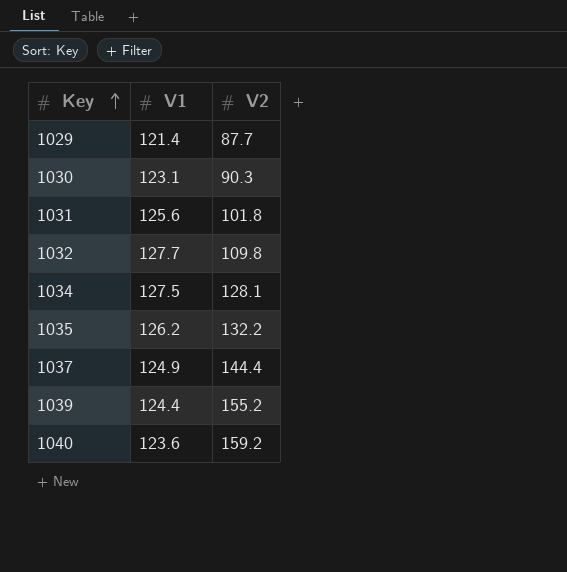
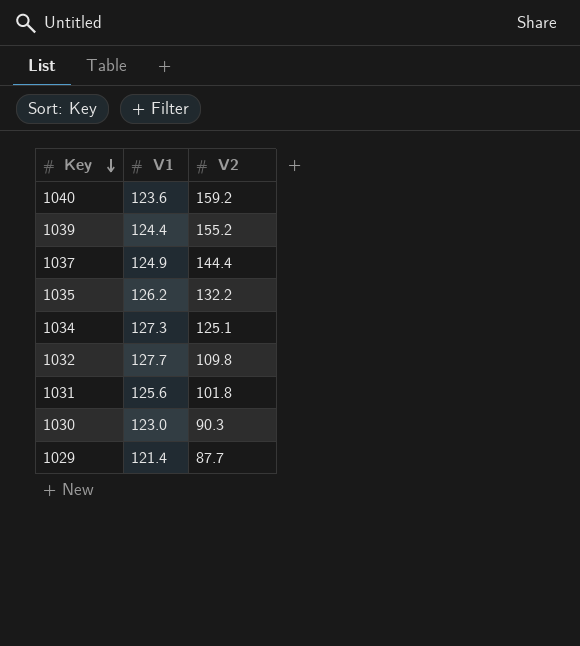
row order: Key ascending -> Key descending
1034 | V1: 127.5 -> 127.3
1034 | V2: 128.1 -> 125.1
1030 | V1: 123.1 -> 123.0

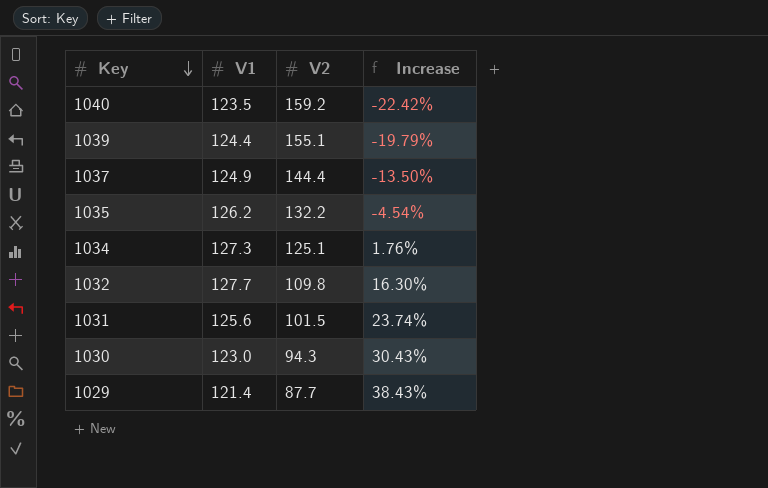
column Increase | formula: none -> ([V1] - [V2]) / [V2]
1040 | V1: 123.6 -> 123.5
1039 | V2: 155.2 -> 155.1
1031 | V2: 101.8 -> 101.5
1030 | V2: 90.3 -> 94.3

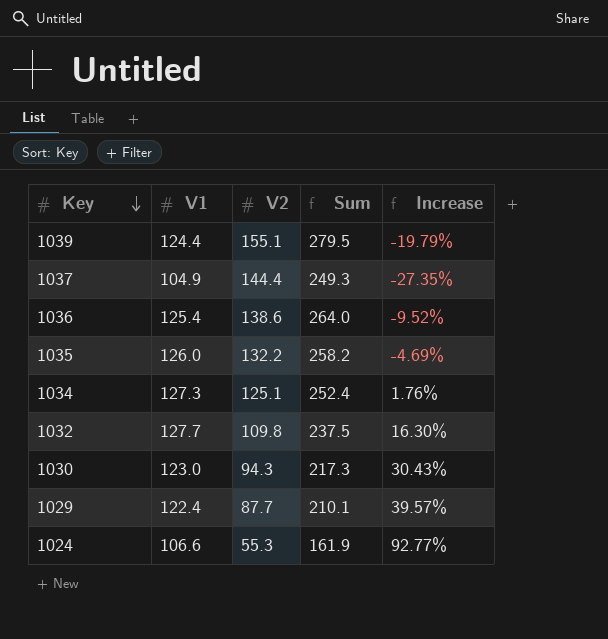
column Sum | formula: none -> [V1] + [V2]
row 1040: 123.5 | 159.2 | -22.42% -> none
row 1031: 125.6 | 101.5 | 23.74% -> none
1037 | V1: 124.9 -> 104.9
1037 | Increase: -13.50% -> -27.35%
row 1036: none -> 125.4 | 138.6 | 264.0 | -9.52%
1035 | V1: 126.2 -> 126.0
1035 | Increase: -4.54% -> -4.69%
1029 | V1: 121.4 -> 122.4
1029 | Increase: 38.43% -> 39.57%
row 1024: none -> 106.6 | 55.3 | 161.9 | 92.77%

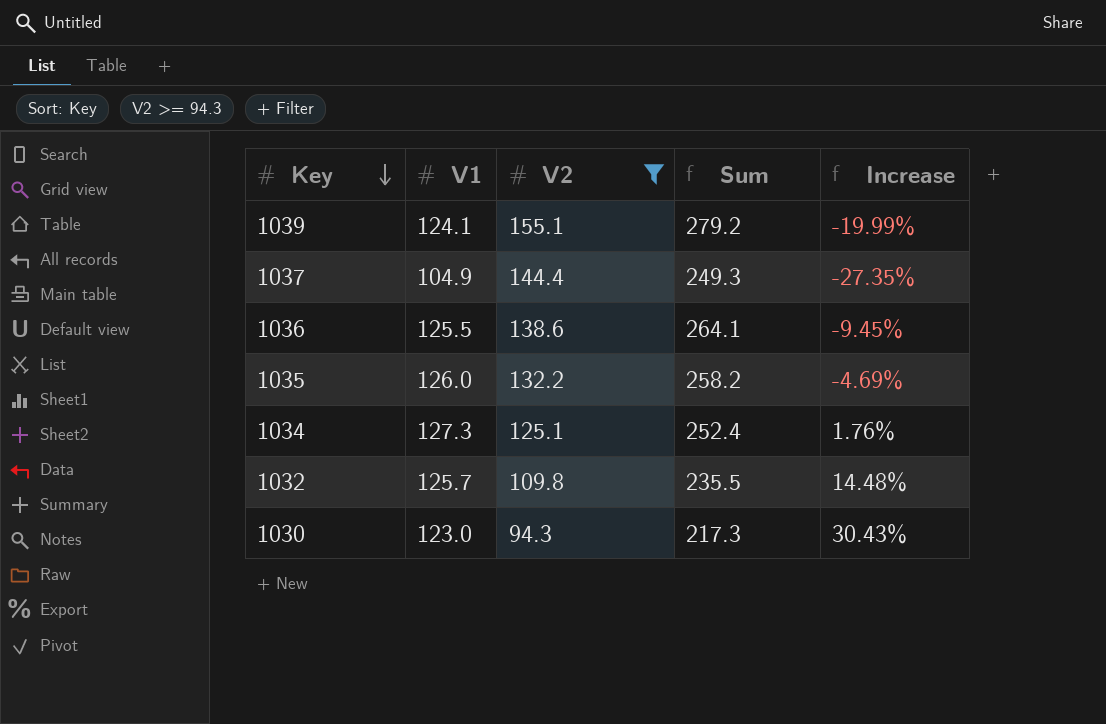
filter: none -> V2 >= 94.3
1039 | V1: 124.4 -> 124.1
1039 | Sum: 279.5 -> 279.2
1039 | Increase: -19.79% -> -19.99%
1036 | V1: 125.4 -> 125.5
1036 | Sum: 264.0 -> 264.1
1036 | Increase: -9.52% -> -9.45%
1032 | V1: 127.7 -> 125.7
1032 | Sum: 237.5 -> 235.5
1032 | Increase: 16.30% -> 14.48%

